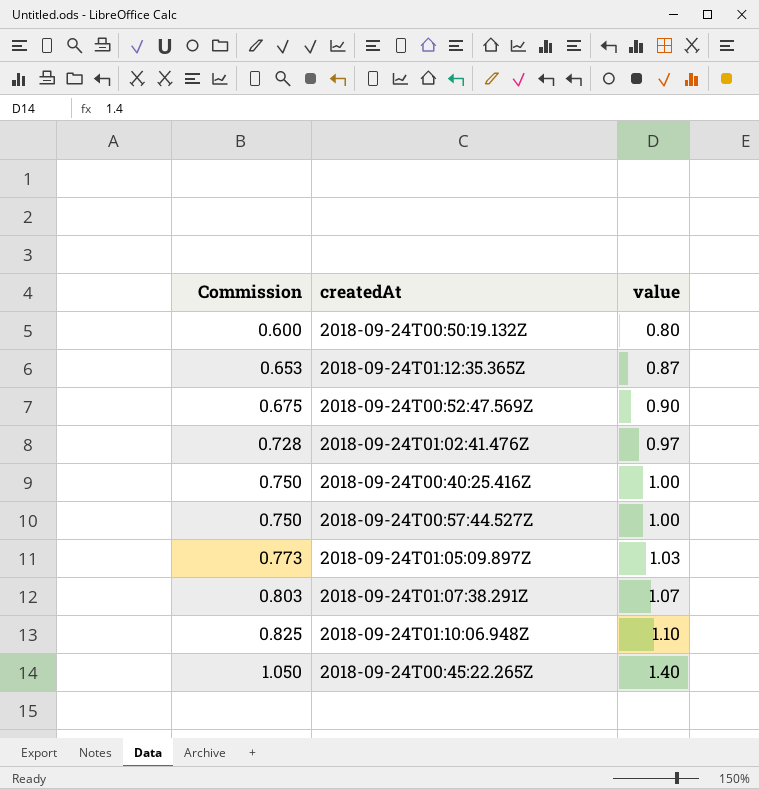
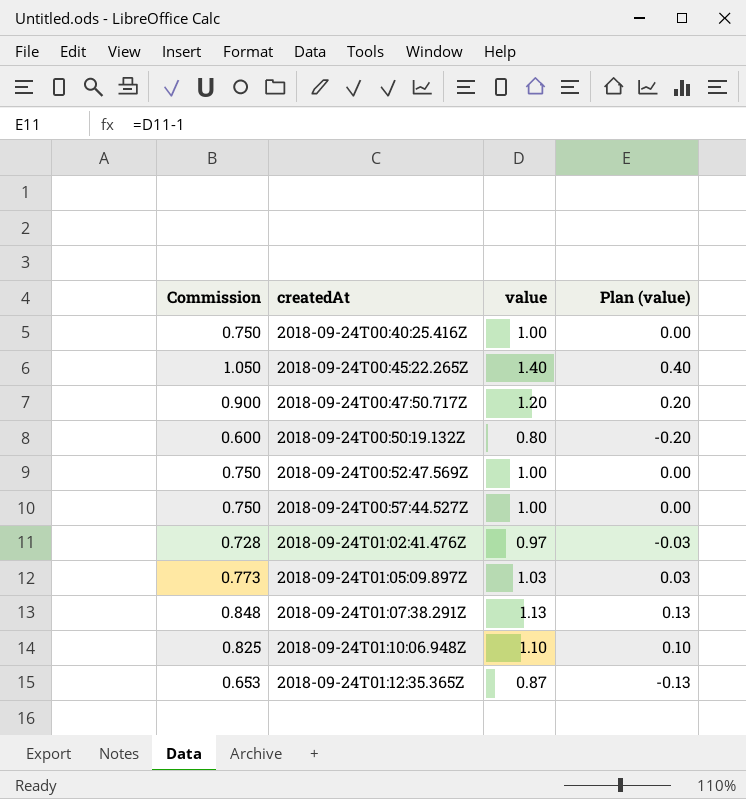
row order: Commission ascending -> createdAt ascending
column Plan (value) | formula: none -> [value] - 1
row 2018-09-24T00:47:50.717Z: none -> 0.900 | 1.20 | 0.20
2018-09-24T00:52:47.569Z | Commission: 0.675 -> 0.750
2018-09-24T00:52:47.569Z | value: 0.90 -> 1.00
2018-09-24T01:07:38.291Z | Commission: 0.803 -> 0.848
2018-09-24T01:07:38.291Z | value: 1.07 -> 1.13

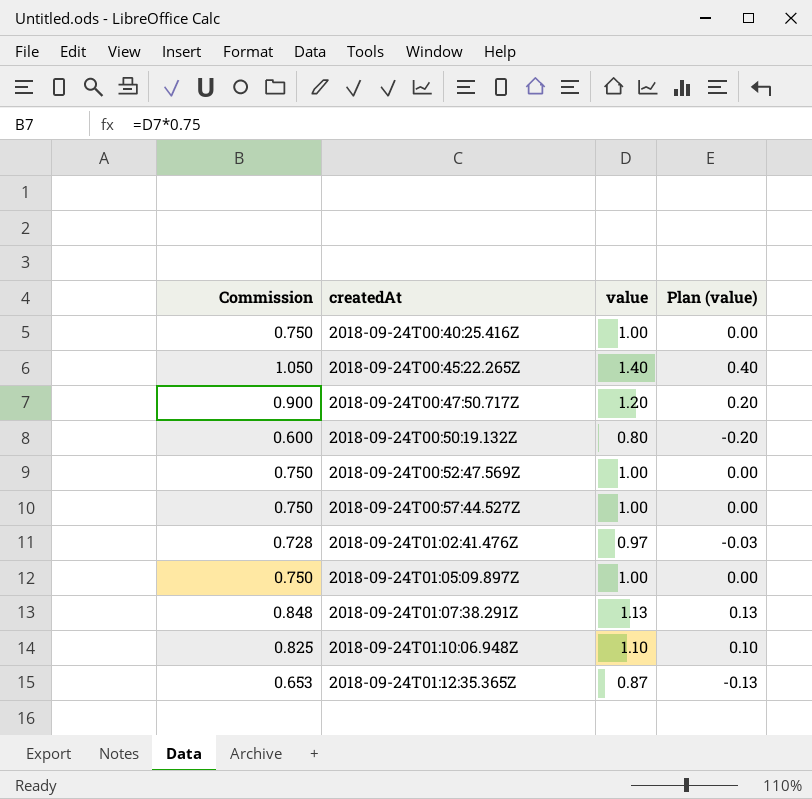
2018-09-24T01:05:09.897Z | Commission: 0.773 -> 0.750
2018-09-24T01:05:09.897Z | value: 1.03 -> 1.00
2018-09-24T01:05:09.897Z | Plan (value): 0.03 -> 0.00

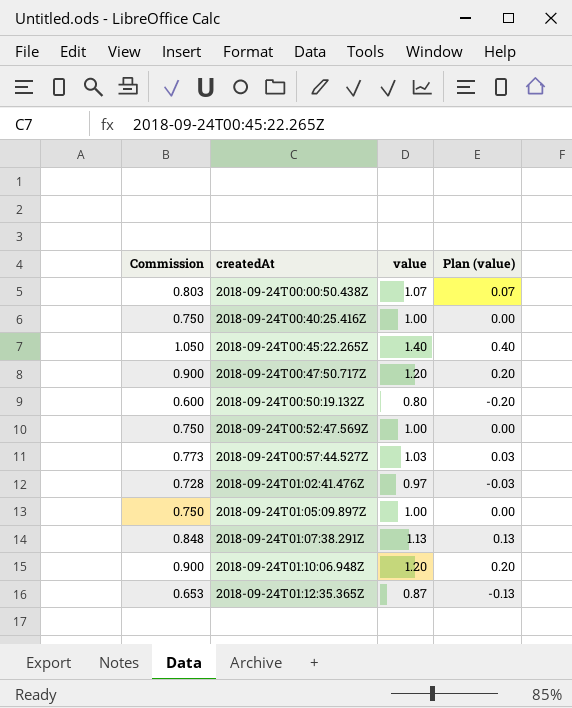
row 2018-09-24T00:00:50.438Z: none -> 0.803 | 1.07 | 0.07
2018-09-24T00:57:44.527Z | Commission: 0.750 -> 0.773
2018-09-24T00:57:44.527Z | value: 1.00 -> 1.03
2018-09-24T00:57:44.527Z | Plan (value): 0.00 -> 0.03
2018-09-24T01:10:06.948Z | Commission: 0.825 -> 0.900
2018-09-24T01:10:06.948Z | value: 1.10 -> 1.20
2018-09-24T01:10:06.948Z | Plan (value): 0.10 -> 0.20

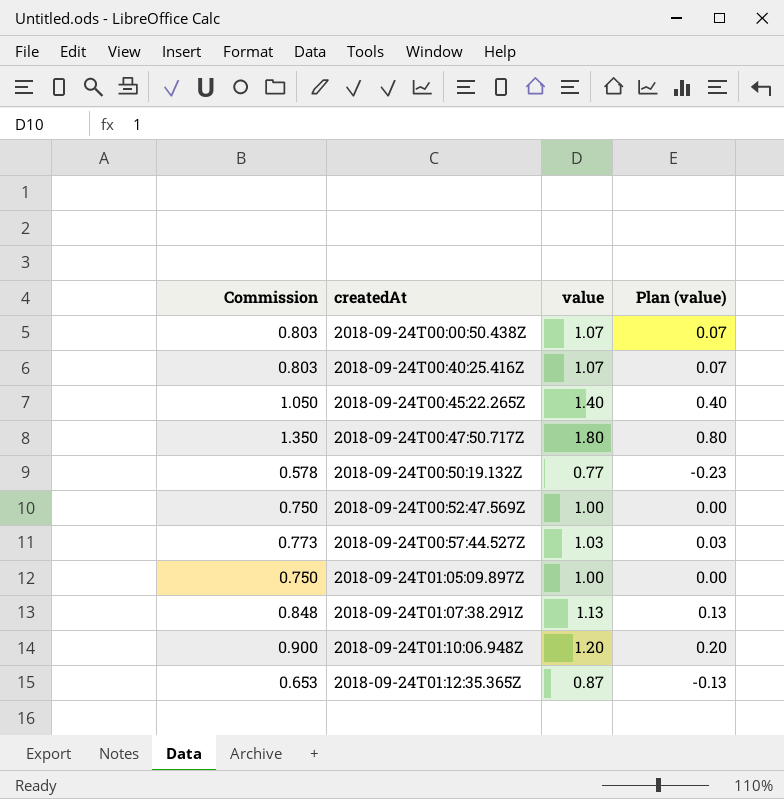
row 2018-09-24T01:02:41.476Z: 0.728 | 0.97 | -0.03 -> none
2018-09-24T00:40:25.416Z | Commission: 0.750 -> 0.803
2018-09-24T00:40:25.416Z | value: 1.00 -> 1.07
2018-09-24T00:40:25.416Z | Plan (value): 0.00 -> 0.07
2018-09-24T00:47:50.717Z | Commission: 0.900 -> 1.350
2018-09-24T00:47:50.717Z | value: 1.20 -> 1.80
2018-09-24T00:47:50.717Z | Plan (value): 0.20 -> 0.80
2018-09-24T00:50:19.132Z | Commission: 0.600 -> 0.578
2018-09-24T00:50:19.132Z | value: 0.80 -> 0.77
2018-09-24T00:50:19.132Z | Plan (value): -0.20 -> -0.23

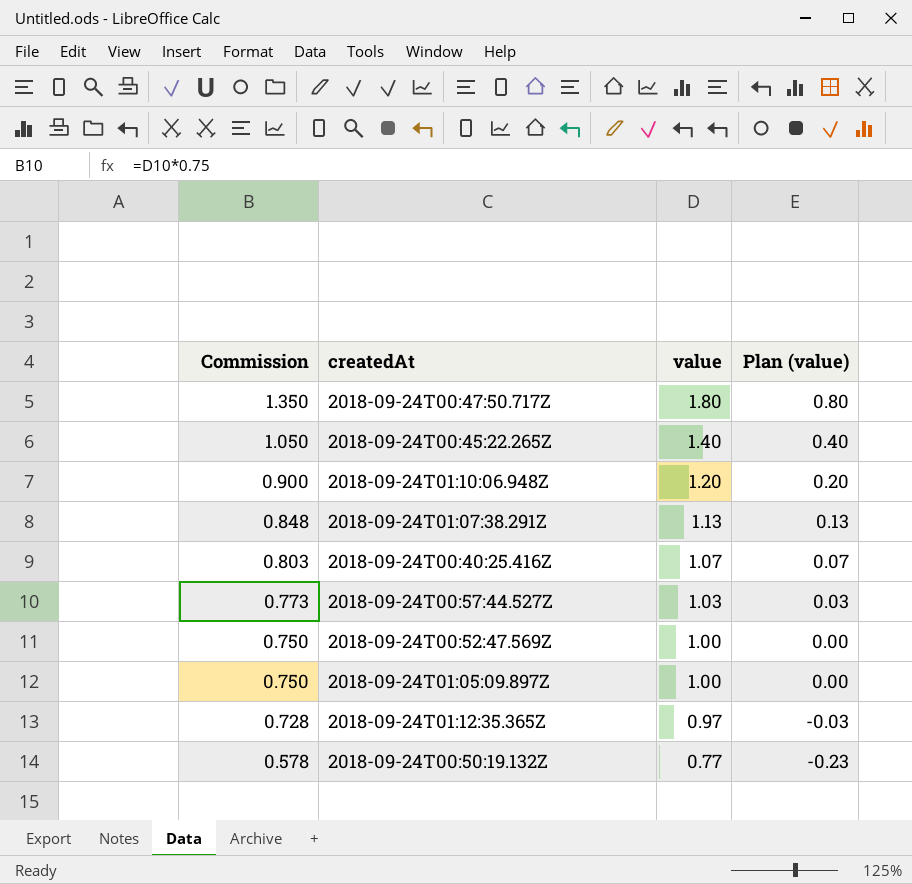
row order: createdAt ascending -> Commission descending
row 2018-09-24T00:00:50.438Z: 0.803 | 1.07 | 0.07 -> none
2018-09-24T01:12:35.365Z | Commission: 0.653 -> 0.728
2018-09-24T01:12:35.365Z | value: 0.87 -> 0.97
2018-09-24T01:12:35.365Z | Plan (value): -0.13 -> -0.03

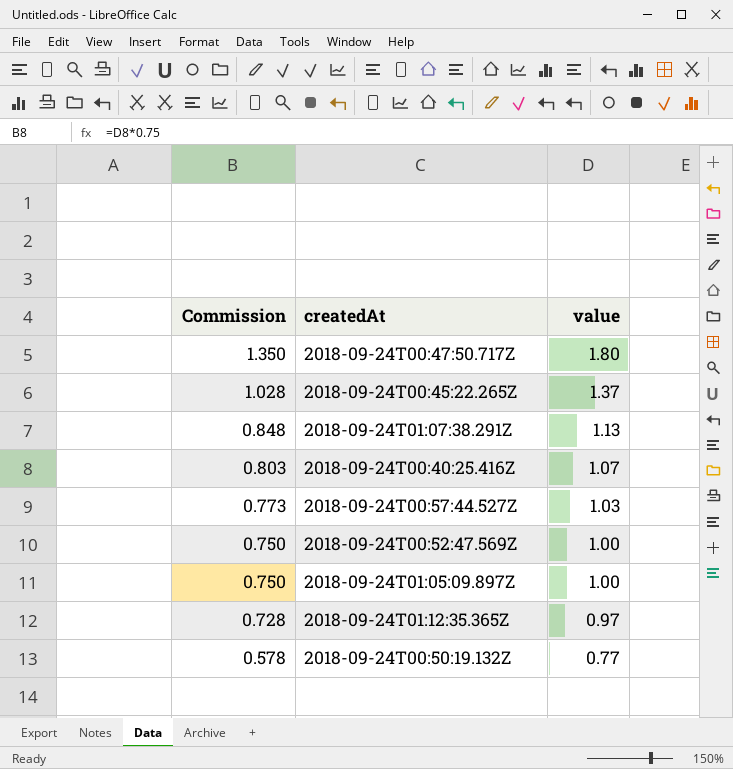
column Plan (value) | formula: [value] - 1 -> none
row 2018-09-24T01:10:06.948Z: 0.900 | 1.20 | 0.20 -> none
2018-09-24T00:45:22.265Z | Commission: 1.050 -> 1.028
2018-09-24T00:45:22.265Z | value: 1.40 -> 1.37

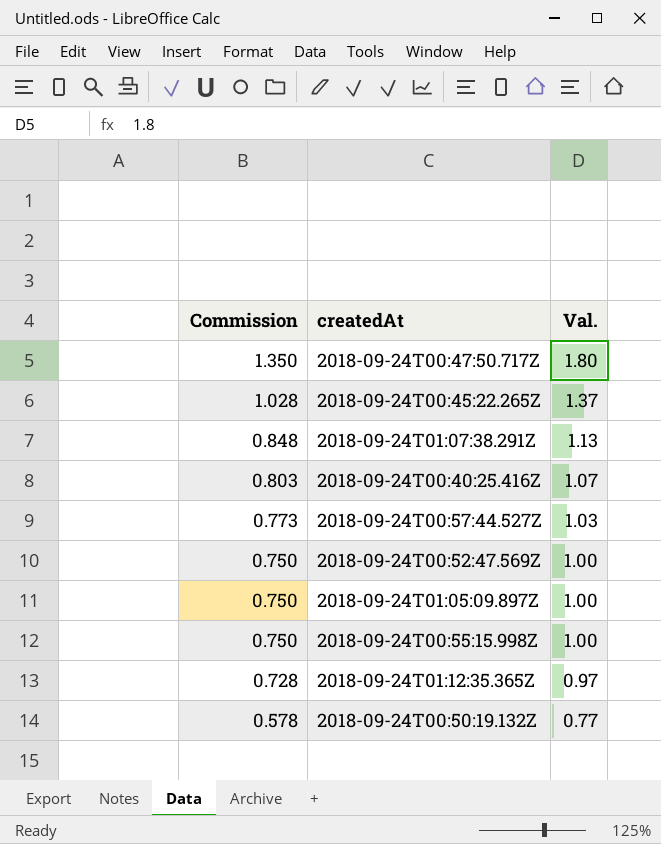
column name: value -> Val.
row 2018-09-24T00:55:15.998Z: none -> 0.750 | 1.00

